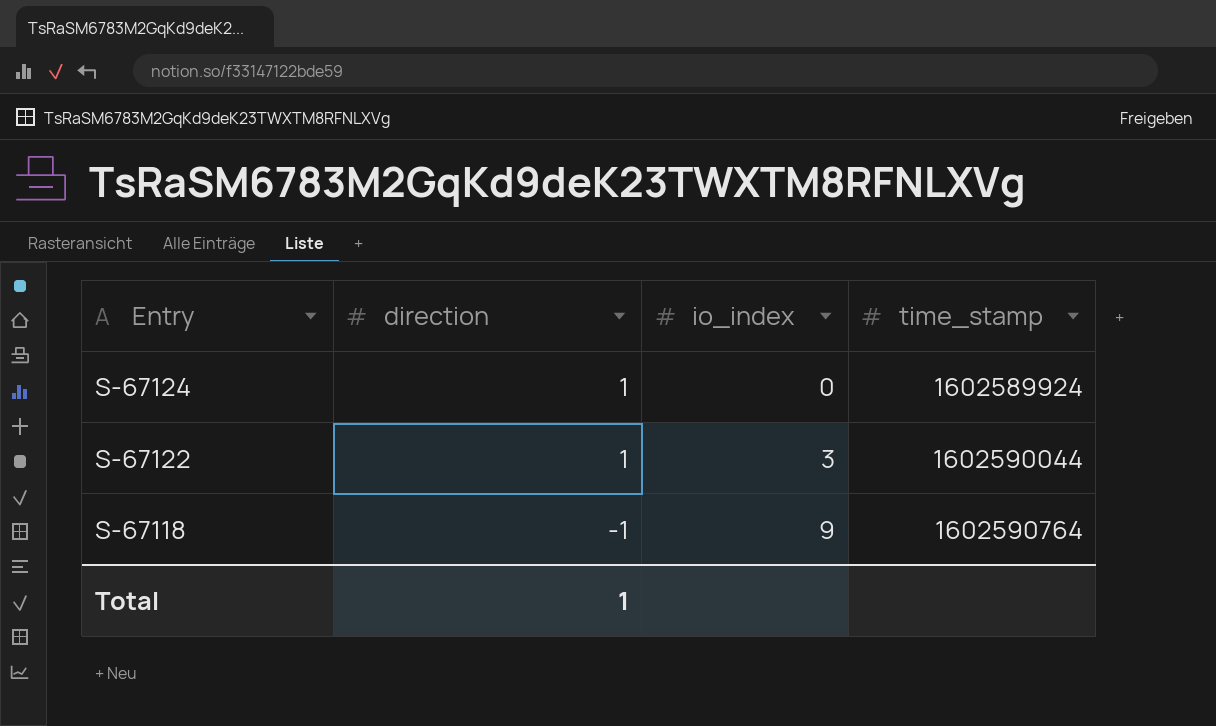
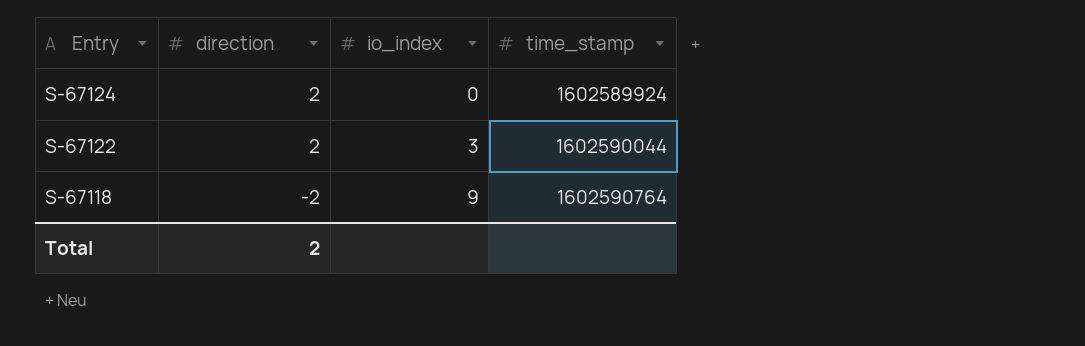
S-67124 | direction: 1 -> 2
S-67122 | direction: 1 -> 2
S-67118 | direction: -1 -> -2
Total | direction: 1 -> 2

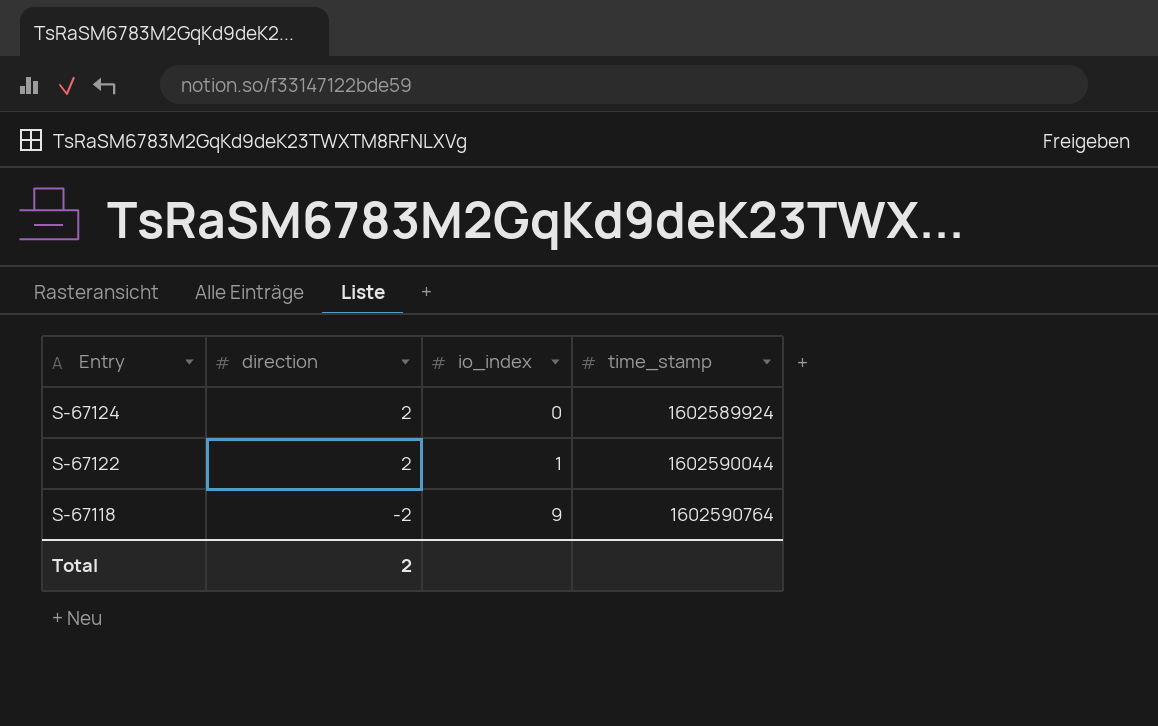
S-67122 | io_index: 3 -> 1

